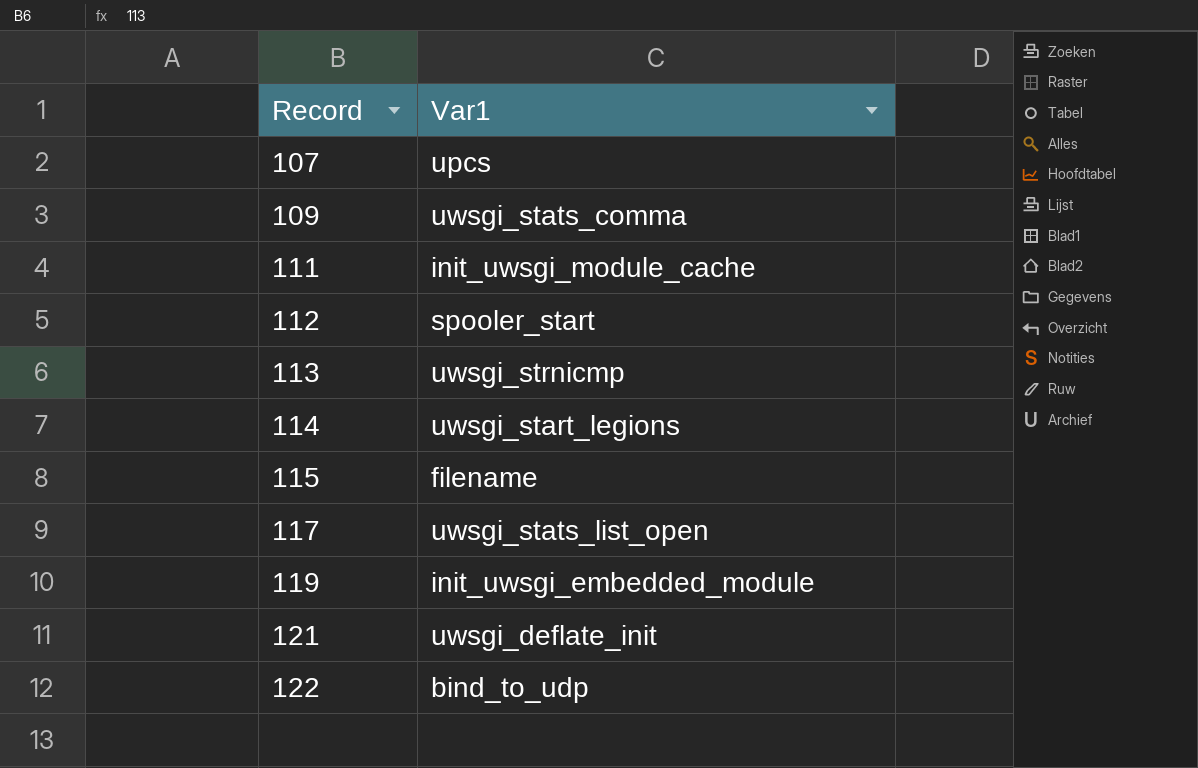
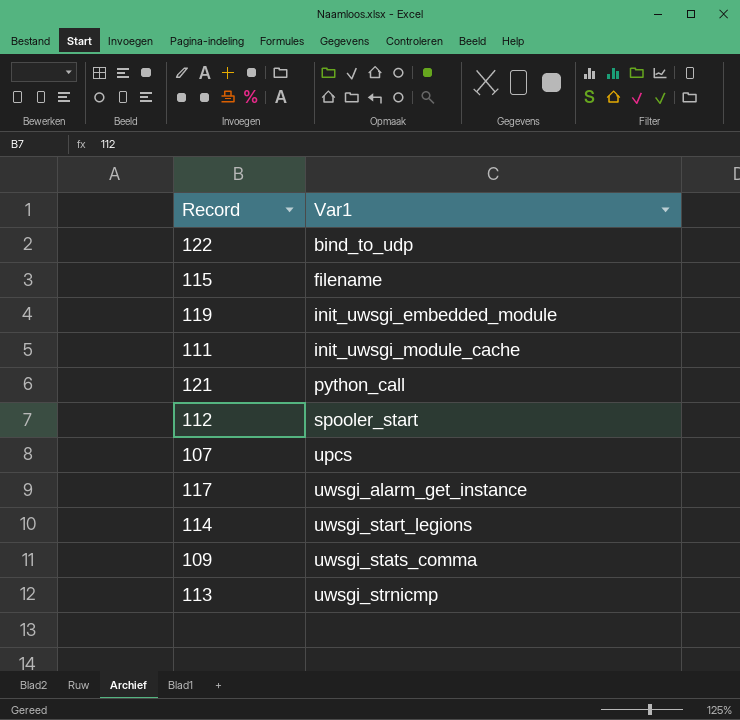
row order: Record ascending -> Var1 ascending
121 | Var1: uwsgi_deflate_init -> python_call
117 | Var1: uwsgi_stats_list_open -> uwsgi_alarm_get_instance

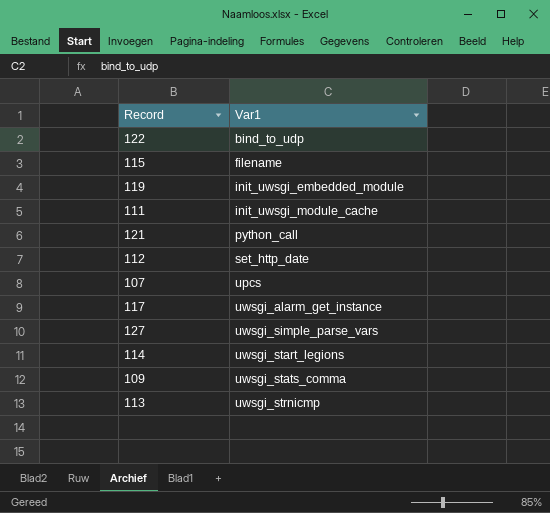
112 | Var1: spooler_start -> set_http_date
row 127: none -> uwsgi_simple_parse_vars

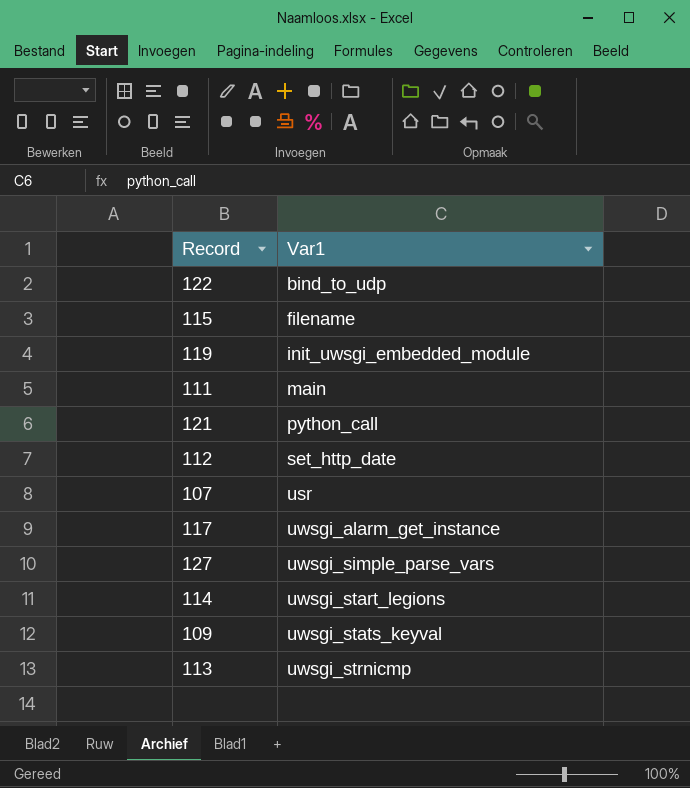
111 | Var1: init_uwsgi_module_cache -> main
107 | Var1: upcs -> usr
109 | Var1: uwsgi_stats_comma -> uwsgi_stats_keyval

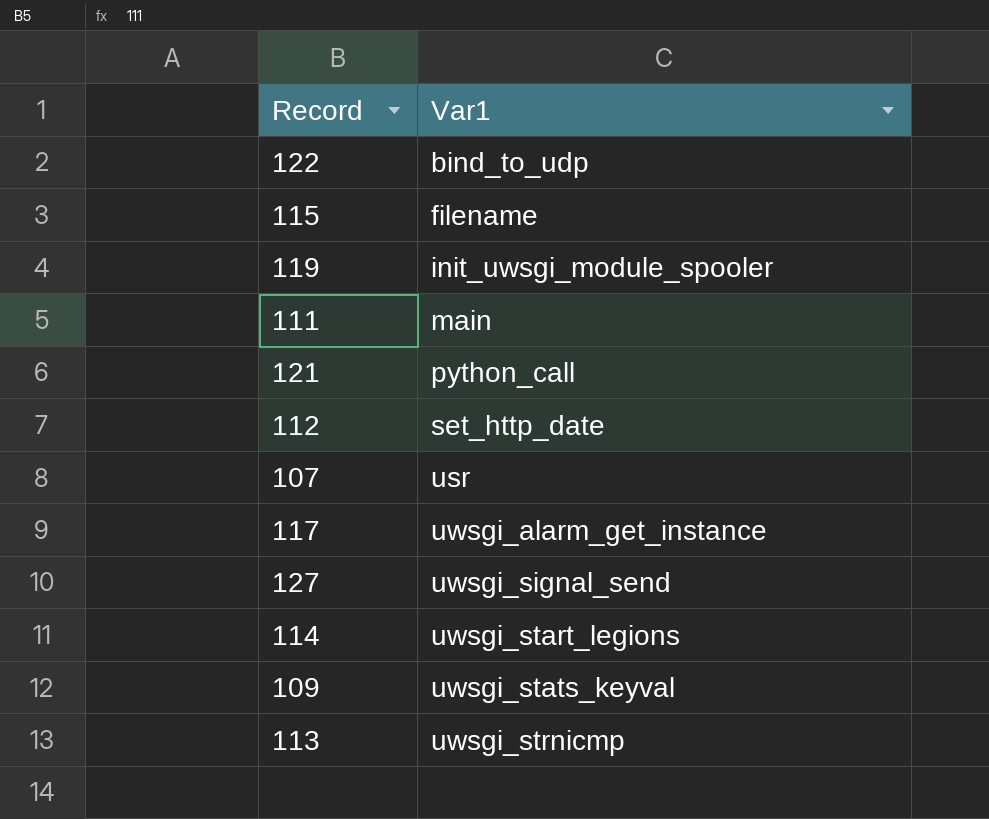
119 | Var1: init_uwsgi_embedded_module -> init_uwsgi_module_spooler
127 | Var1: uwsgi_simple_parse_vars -> uwsgi_signal_send

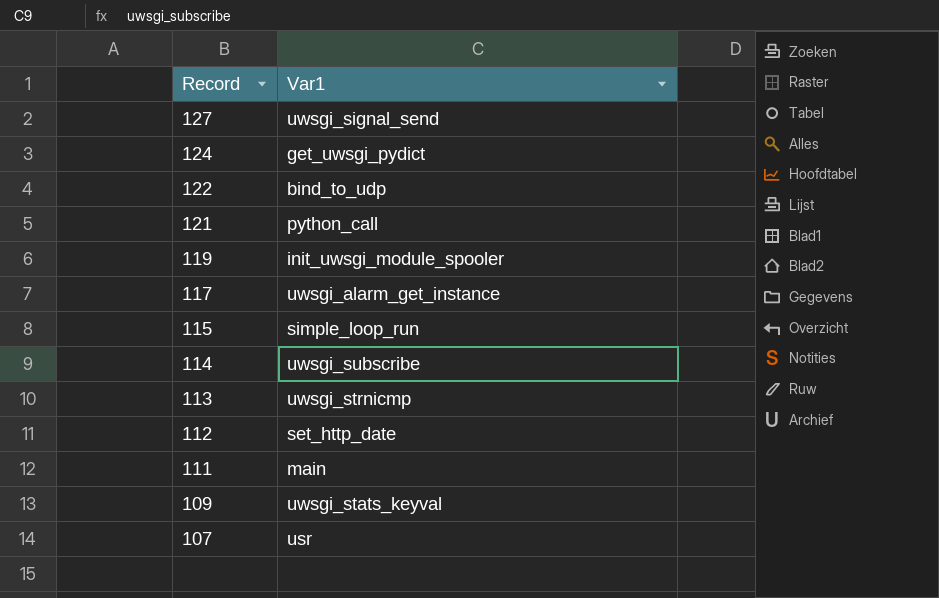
row order: Var1 ascending -> Record descending
row 124: none -> get_uwsgi_pydict
115 | Var1: filename -> simple_loop_run
114 | Var1: uwsgi_start_legions -> uwsgi_subscribe

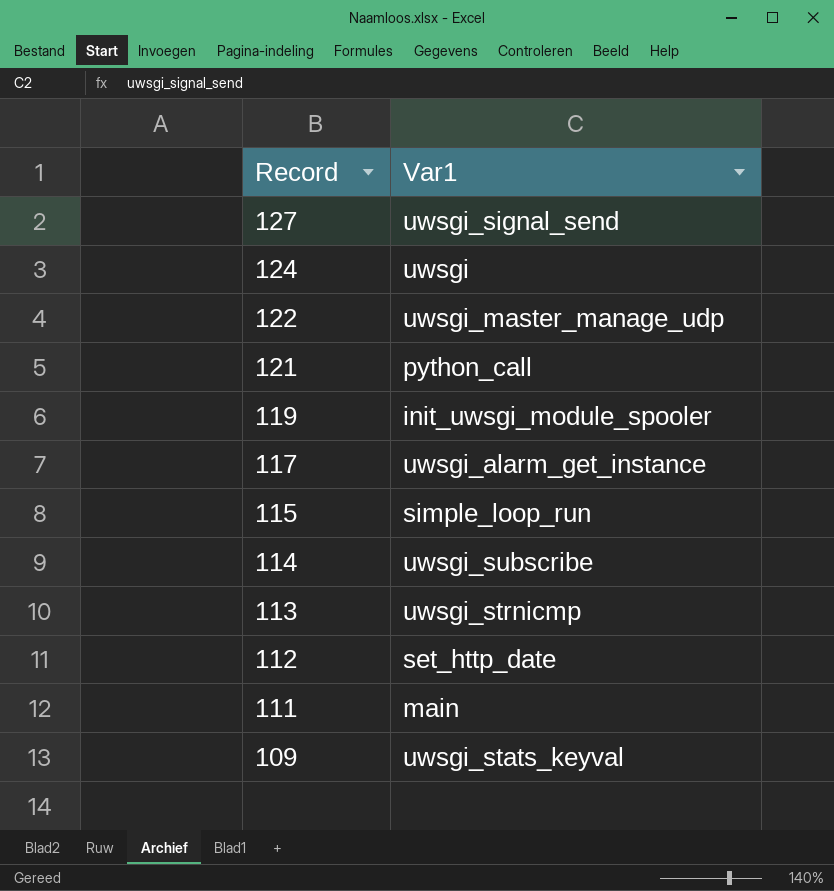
row 107: usr -> none
124 | Var1: get_uwsgi_pydict -> uwsgi
122 | Var1: bind_to_udp -> uwsgi_master_manage_udp

